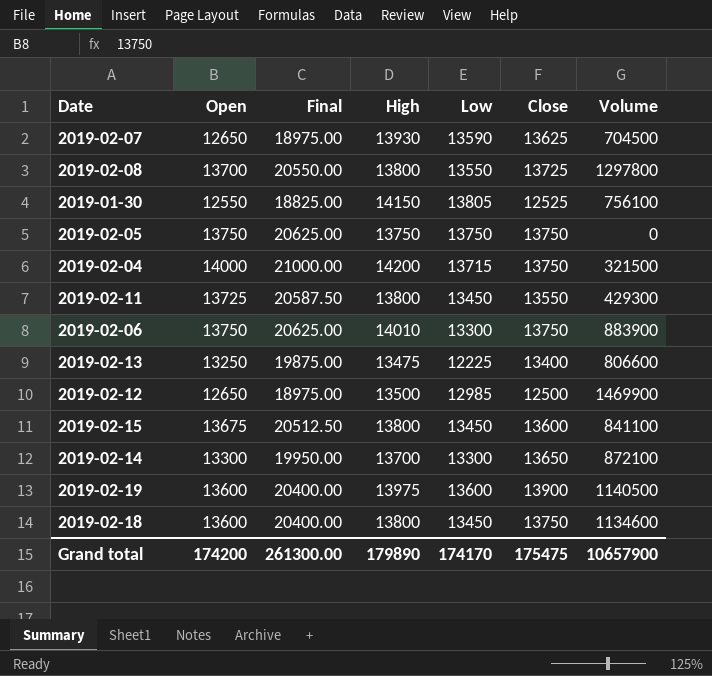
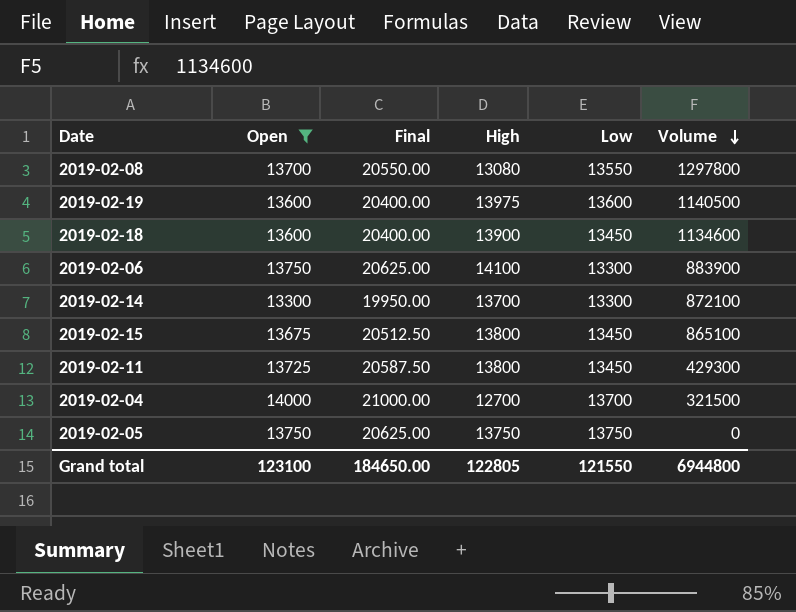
filter: none -> Open >= 13300
row order: none -> Volume descending
column Close | position: 6 -> none
2019-02-08 | High: 13800 -> 13080
2019-02-18 | High: 13800 -> 13900
2019-02-06 | High: 14010 -> 14100
2019-02-15 | Volume: 841100 -> 865100
2019-02-04 | High: 14200 -> 12700
2019-02-04 | Low: 13715 -> 13700
Grand total | Open: 174200 -> 123100
Grand total | Final: 261300.00 -> 184650.00
Grand total | High: 179890 -> 122805
Grand total | Low: 174170 -> 121550
Grand total | Volume: 10657900 -> 6944800

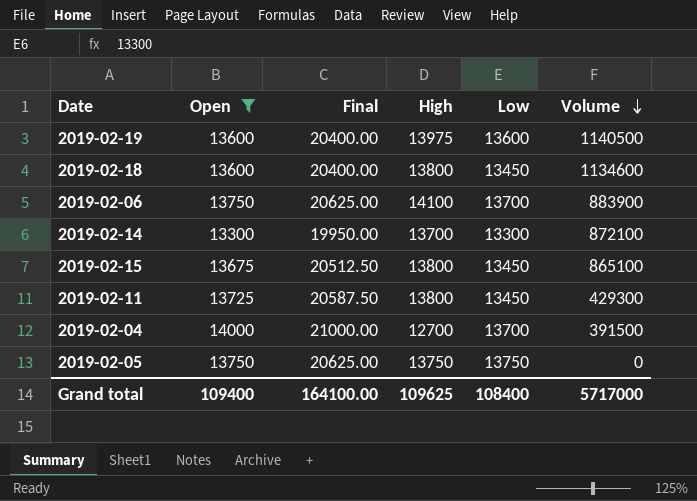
row 2019-02-08: 13700 | 20550.00 | 13080 | 13550 | 1297800 -> none
2019-02-18 | High: 13900 -> 13800
2019-02-06 | Low: 13300 -> 13700
2019-02-04 | Volume: 321500 -> 391500
Grand total | Open: 123100 -> 109400
Grand total | Final: 184650.00 -> 164100.00
Grand total | High: 122805 -> 109625
Grand total | Low: 121550 -> 108400
Grand total | Volume: 6944800 -> 5717000

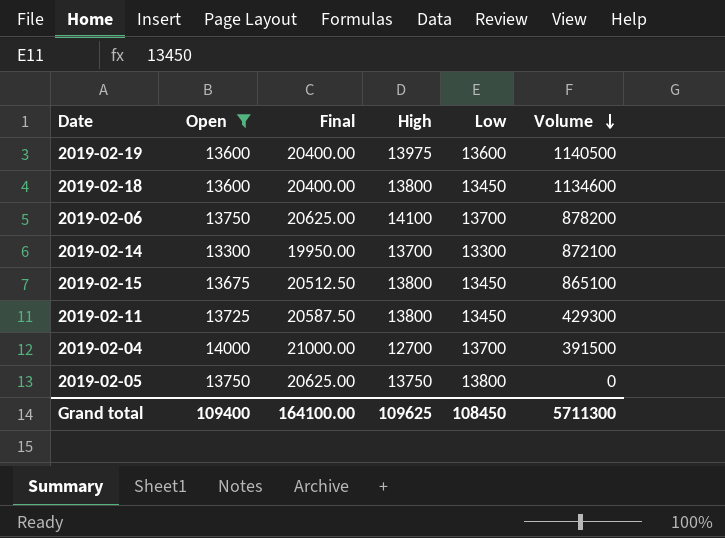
2019-02-06 | Volume: 883900 -> 878200
2019-02-05 | Low: 13750 -> 13800
Grand total | Low: 108400 -> 108450
Grand total | Volume: 5717000 -> 5711300

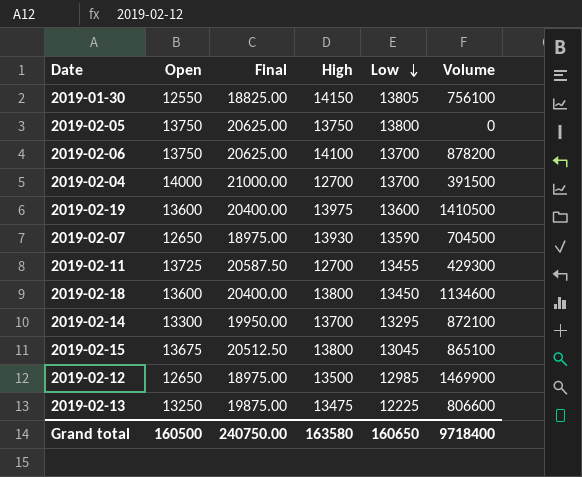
filter: Open >= 13300 -> none
row order: Volume descending -> Low descending
2019-02-19 | Volume: 1140500 -> 1410500
2019-02-11 | High: 13800 -> 12700
2019-02-11 | Low: 13450 -> 13455
2019-02-14 | Low: 13300 -> 13295
2019-02-15 | Low: 13450 -> 13045
Grand total | Open: 109400 -> 160500
Grand total | Final: 164100.00 -> 240750.00
Grand total | High: 109625 -> 163580
Grand total | Low: 108450 -> 160650
Grand total | Volume: 5711300 -> 9718400

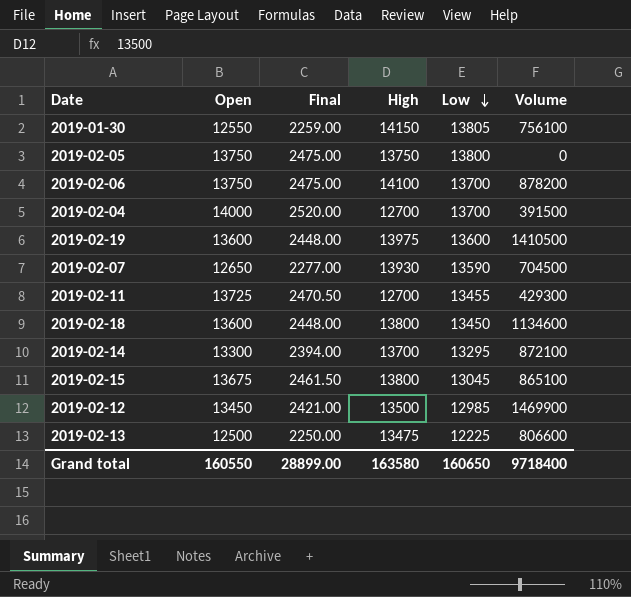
column Final | formula: [Open] * 1.5 -> [Open] * 0.18
2019-02-12 | Open: 12650 -> 13450
2019-02-13 | Open: 13250 -> 12500
Grand total | Open: 160500 -> 160550
Grand total | Final: 240750.00 -> 28899.00

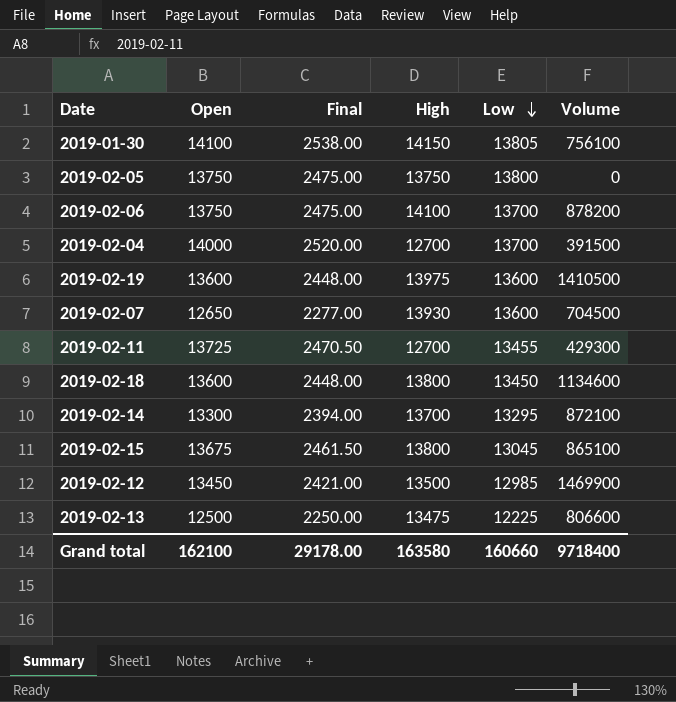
2019-01-30 | Open: 12550 -> 14100
2019-01-30 | Final: 2259.00 -> 2538.00
2019-02-07 | Low: 13590 -> 13600
Grand total | Open: 160550 -> 162100
Grand total | Final: 28899.00 -> 29178.00
Grand total | Low: 160650 -> 160660

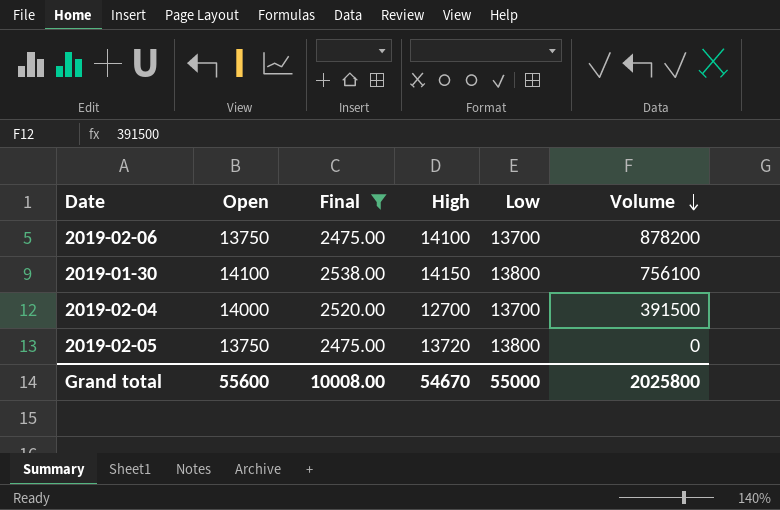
filter: none -> Final >= 2475.00
row order: Low descending -> Volume descending
2019-01-30 | Low: 13805 -> 13800
2019-02-05 | High: 13750 -> 13720
Grand total | Open: 162100 -> 55600
Grand total | Final: 29178.00 -> 10008.00
Grand total | High: 163580 -> 54670
Grand total | Low: 160660 -> 55000
Grand total | Volume: 9718400 -> 2025800

